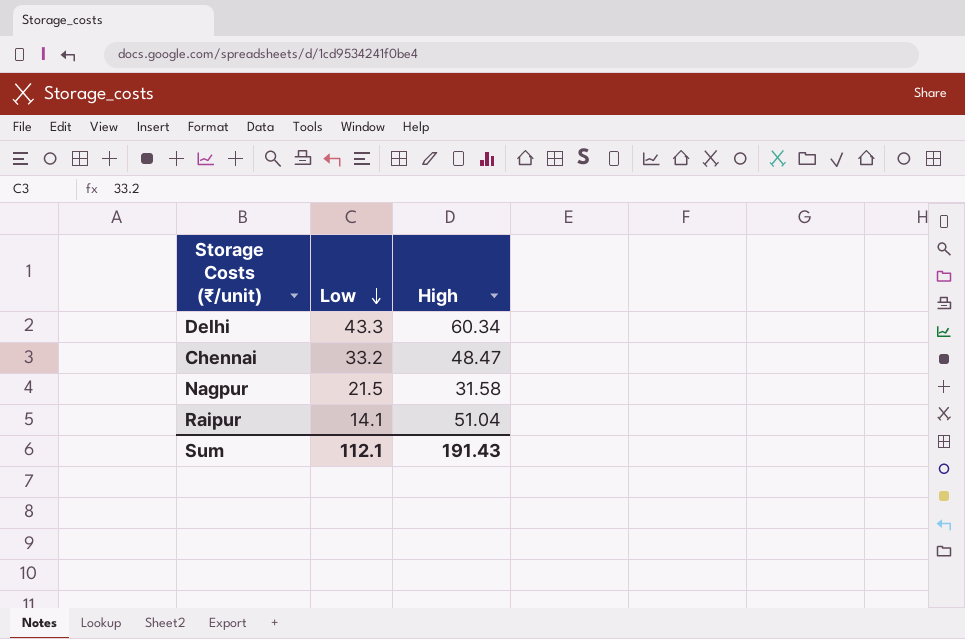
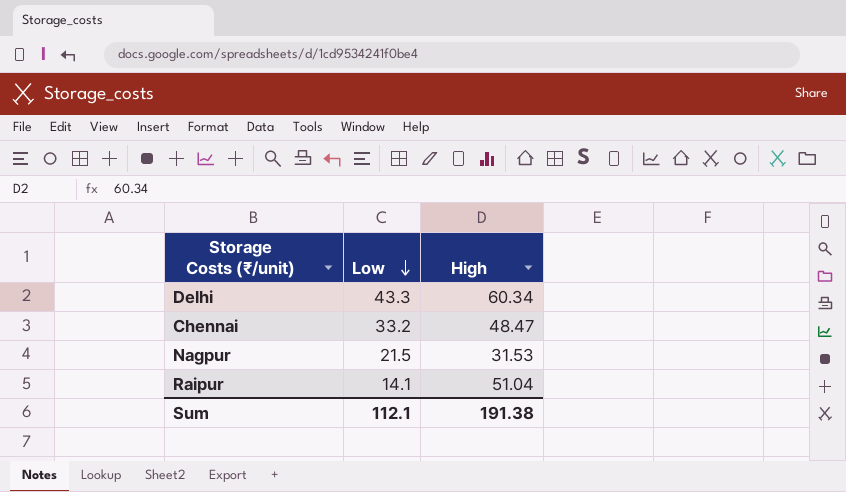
Nagpur | High: 31.58 -> 31.53
Sum | High: 191.43 -> 191.38

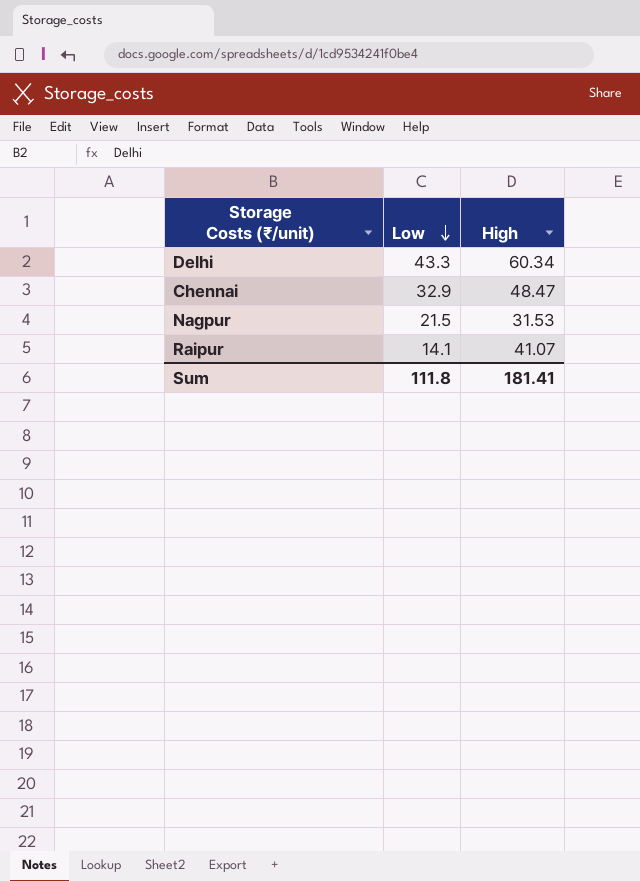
Chennai | Low: 33.2 -> 32.9
Raipur | High: 51.04 -> 41.07
Sum | Low: 112.1 -> 111.8
Sum | High: 191.38 -> 181.41

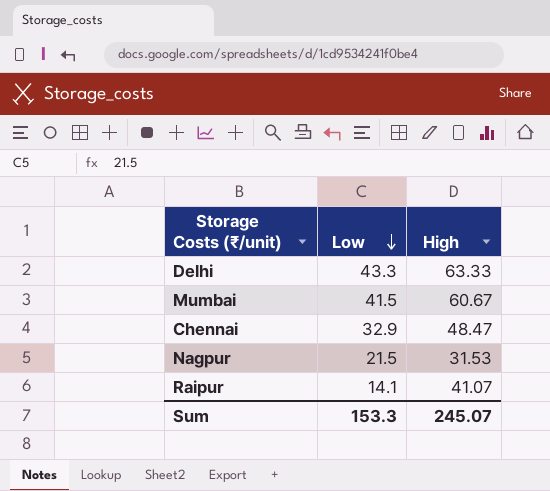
Delhi | High: 60.34 -> 63.33
row Mumbai: none -> 41.5 | 60.67
Sum | Low: 111.8 -> 153.3
Sum | High: 181.41 -> 245.07

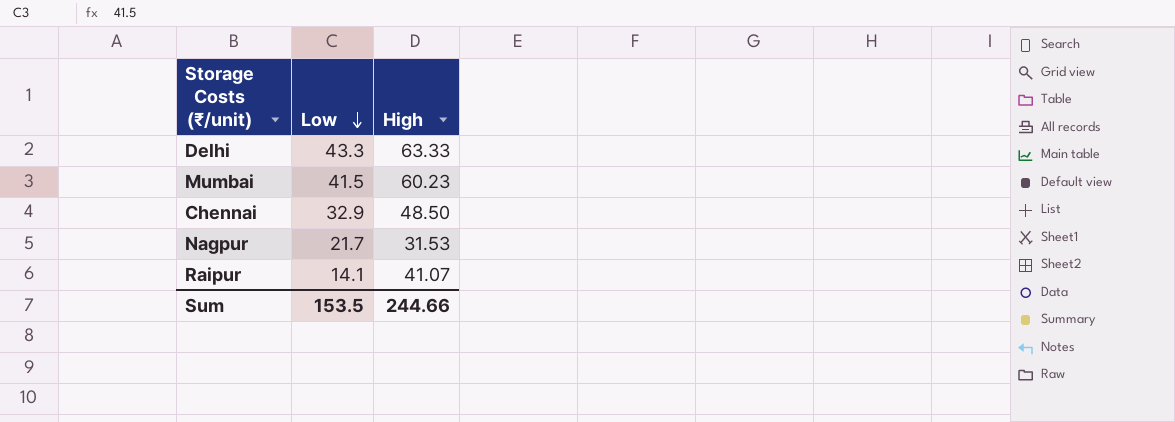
Mumbai | High: 60.67 -> 60.23
Chennai | High: 48.47 -> 48.50
Nagpur | Low: 21.5 -> 21.7
Sum | Low: 153.3 -> 153.5
Sum | High: 245.07 -> 244.66

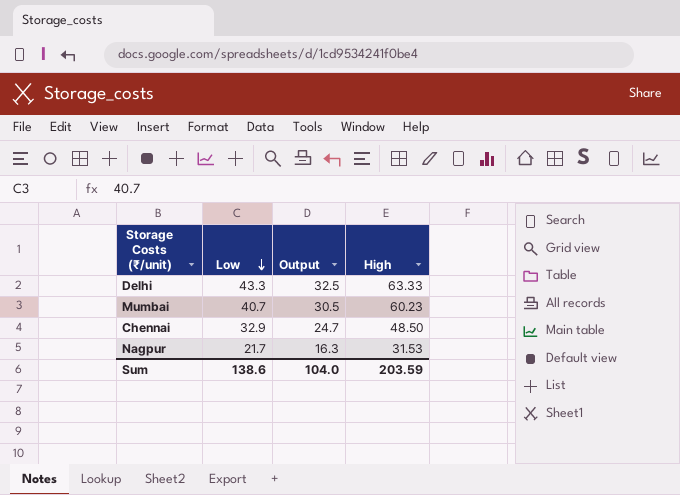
column Output | formula: none -> [Low] * 0.75
row Raipur: 14.1 | 41.07 -> none
Mumbai | Low: 41.5 -> 40.7
Sum | Low: 153.5 -> 138.6
Sum | High: 244.66 -> 203.59

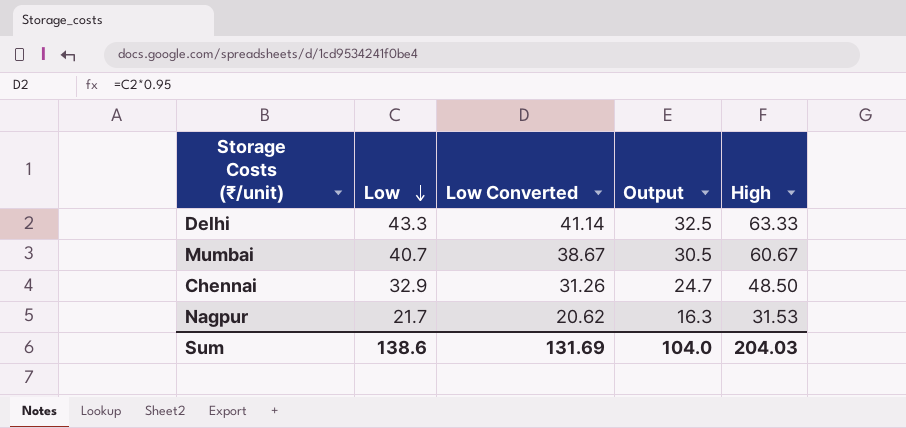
column Low Converted | formula: none -> [Low] * 0.95
Mumbai | High: 60.23 -> 60.67
Sum | High: 203.59 -> 204.03

